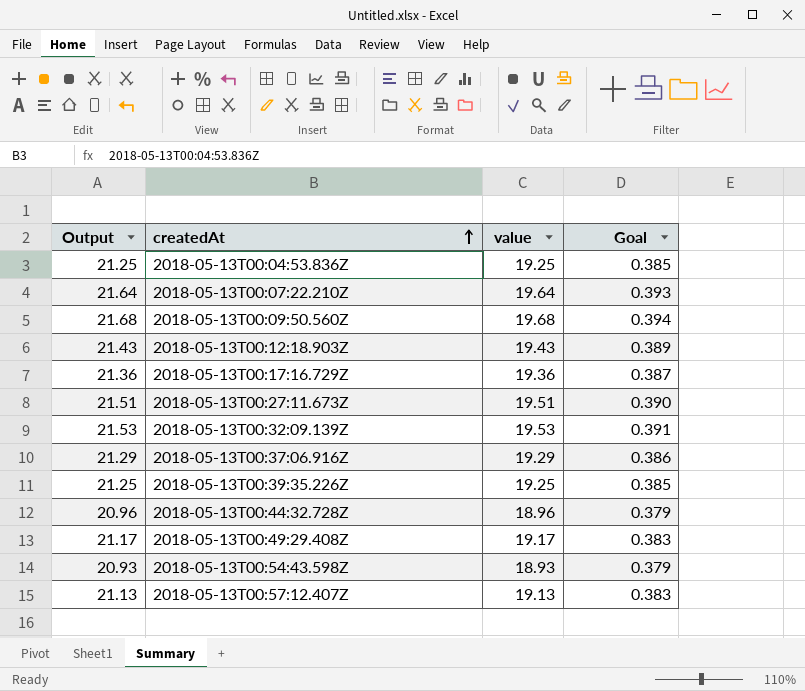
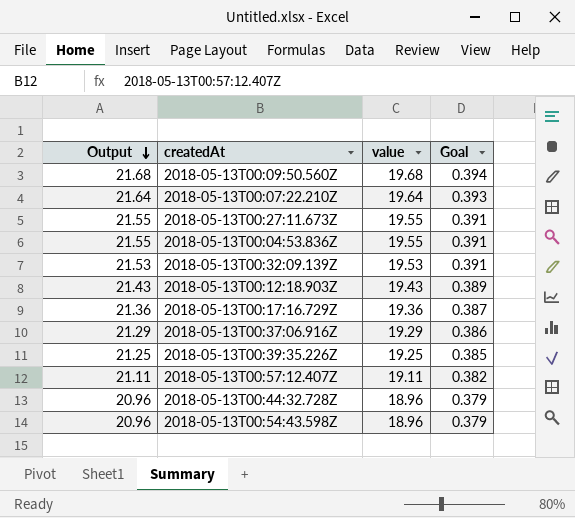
row order: createdAt ascending -> Output descending
row 2018-05-13T00:49:29.408Z: 21.17 | 19.17 | 0.383 -> none
2018-05-13T00:27:11.673Z | Output: 21.51 -> 21.55
2018-05-13T00:27:11.673Z | value: 19.51 -> 19.55
2018-05-13T00:27:11.673Z | Goal: 0.390 -> 0.391
2018-05-13T00:04:53.836Z | Output: 21.25 -> 21.55
2018-05-13T00:04:53.836Z | value: 19.25 -> 19.55
2018-05-13T00:04:53.836Z | Goal: 0.385 -> 0.391
2018-05-13T00:57:12.407Z | Output: 21.13 -> 21.11
2018-05-13T00:57:12.407Z | value: 19.13 -> 19.11
2018-05-13T00:57:12.407Z | Goal: 0.383 -> 0.382
2018-05-13T00:54:43.598Z | Output: 20.93 -> 20.96
2018-05-13T00:54:43.598Z | value: 18.93 -> 18.96

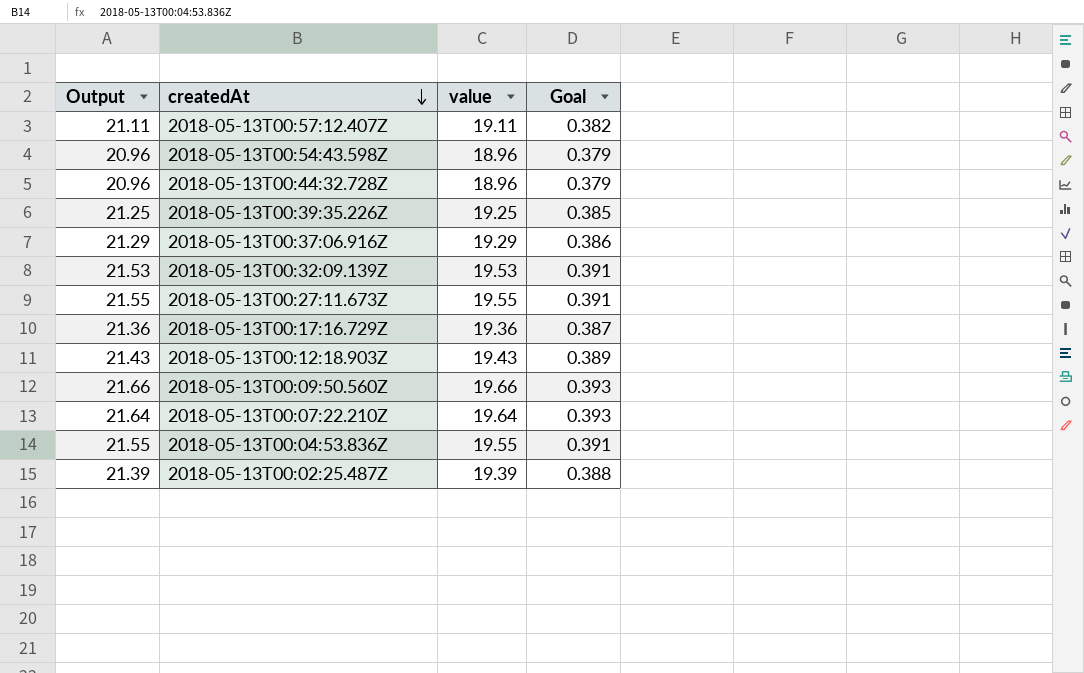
row order: Output descending -> createdAt descending
2018-05-13T00:09:50.560Z | Output: 21.68 -> 21.66
2018-05-13T00:09:50.560Z | value: 19.68 -> 19.66
2018-05-13T00:09:50.560Z | Goal: 0.394 -> 0.393
row 2018-05-13T00:02:25.487Z: none -> 21.39 | 19.39 | 0.388

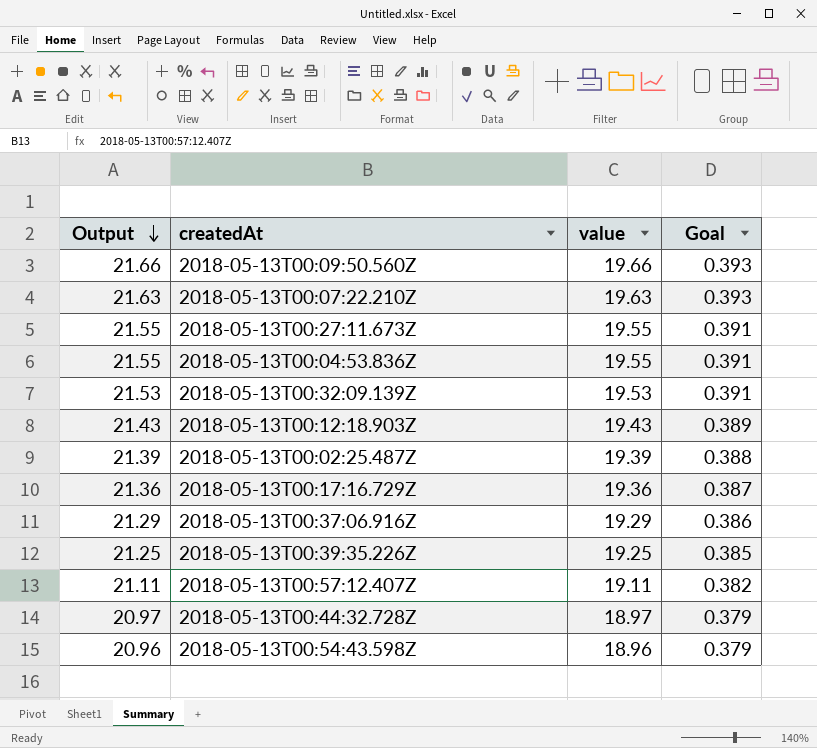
row order: createdAt descending -> Output descending
2018-05-13T00:07:22.210Z | Output: 21.64 -> 21.63
2018-05-13T00:07:22.210Z | value: 19.64 -> 19.63
2018-05-13T00:44:32.728Z | Output: 20.96 -> 20.97
2018-05-13T00:44:32.728Z | value: 18.96 -> 18.97

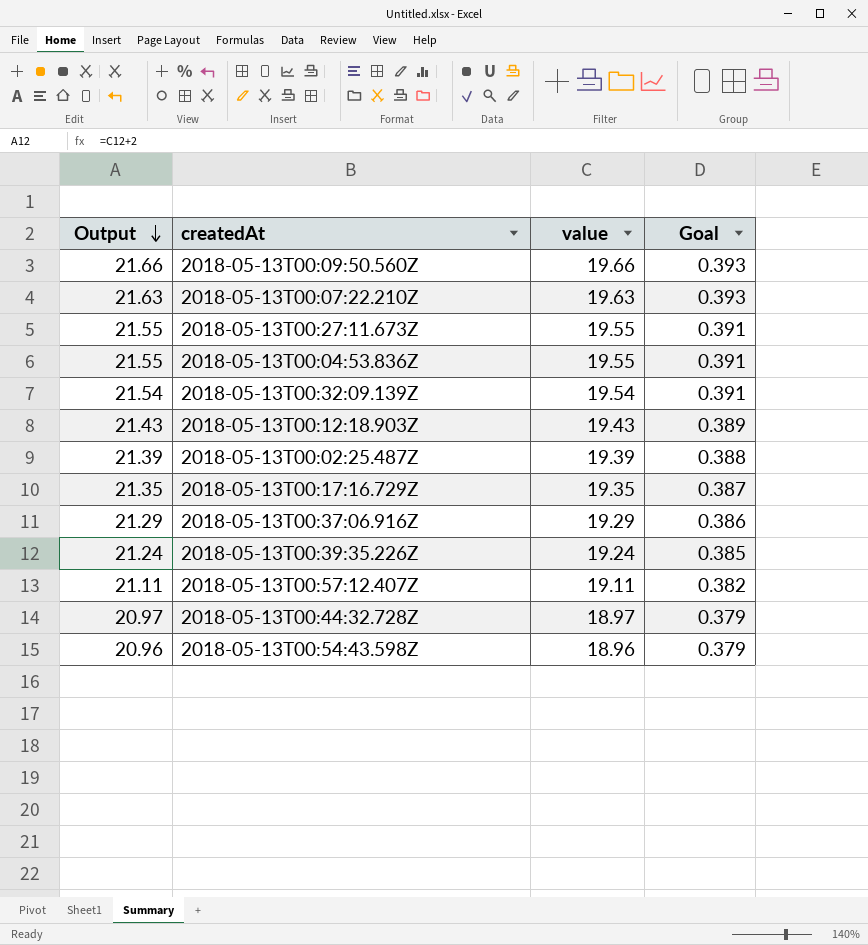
2018-05-13T00:32:09.139Z | Output: 21.53 -> 21.54
2018-05-13T00:32:09.139Z | value: 19.53 -> 19.54
2018-05-13T00:17:16.729Z | Output: 21.36 -> 21.35
2018-05-13T00:17:16.729Z | value: 19.36 -> 19.35
2018-05-13T00:39:35.226Z | Output: 21.25 -> 21.24
2018-05-13T00:39:35.226Z | value: 19.25 -> 19.24

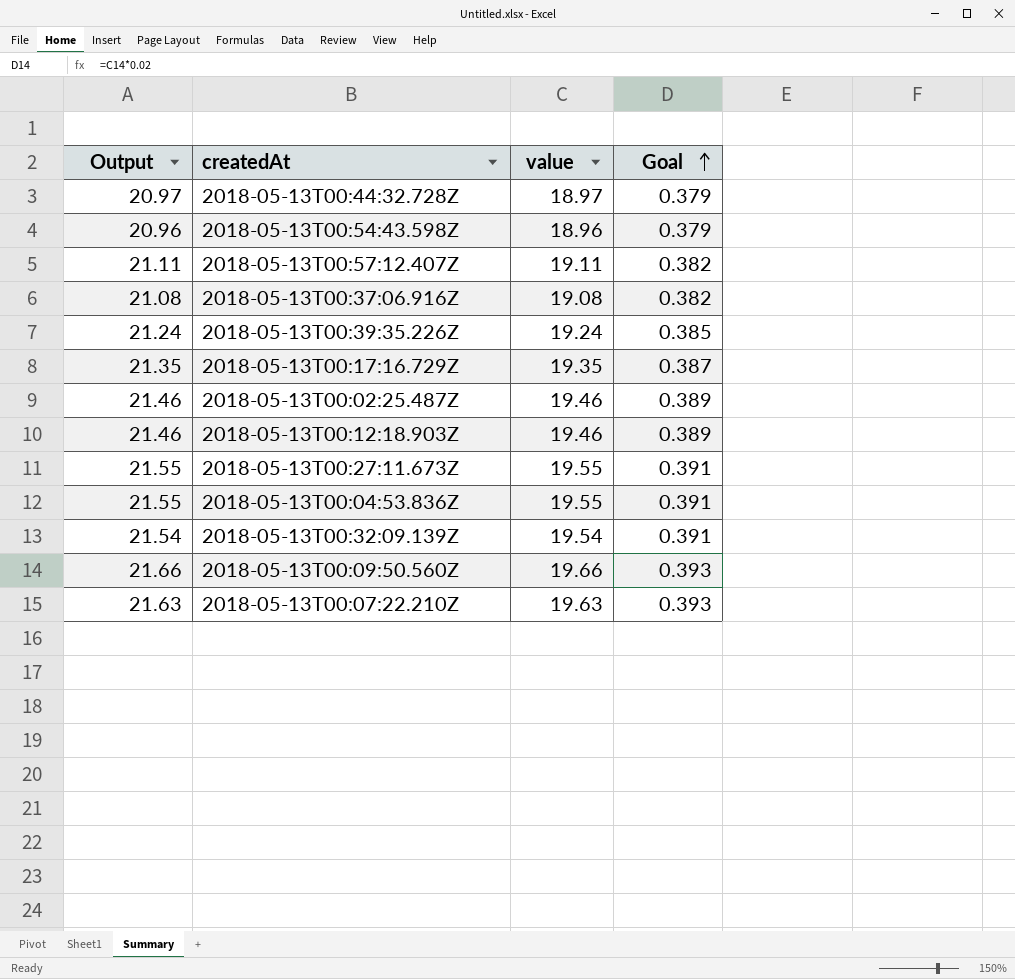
row order: Output descending -> Goal ascending
2018-05-13T00:37:06.916Z | Output: 21.29 -> 21.08
2018-05-13T00:37:06.916Z | value: 19.29 -> 19.08
2018-05-13T00:37:06.916Z | Goal: 0.386 -> 0.382
2018-05-13T00:02:25.487Z | Output: 21.39 -> 21.46
2018-05-13T00:02:25.487Z | value: 19.39 -> 19.46
2018-05-13T00:02:25.487Z | Goal: 0.388 -> 0.389
2018-05-13T00:12:18.903Z | Output: 21.43 -> 21.46
2018-05-13T00:12:18.903Z | value: 19.43 -> 19.46

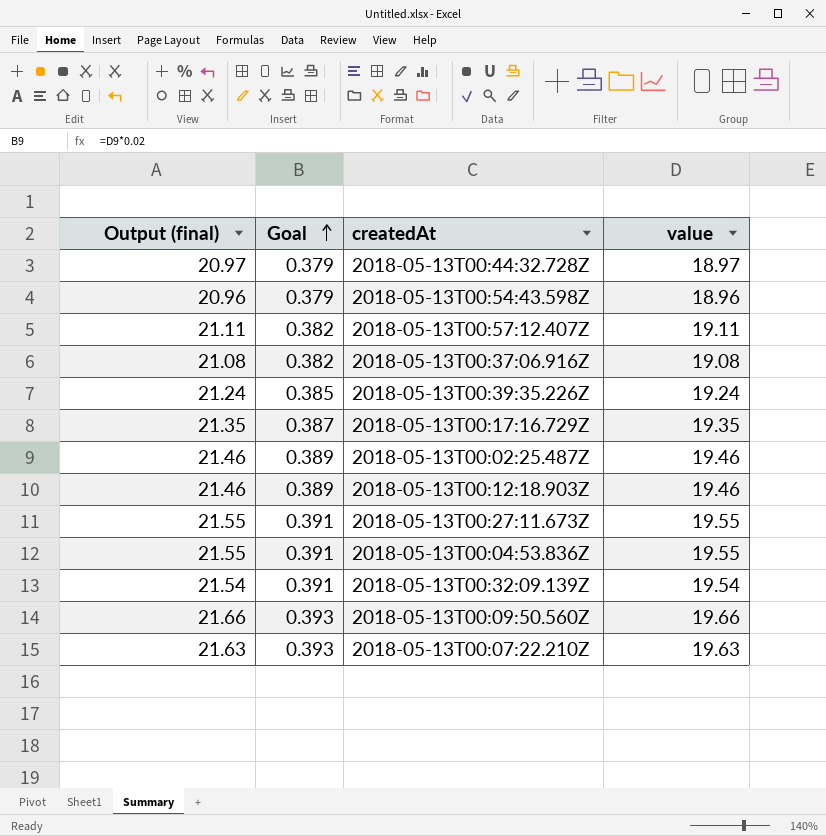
column name: Output -> Output (final)
column Goal | position: 4 -> 2

